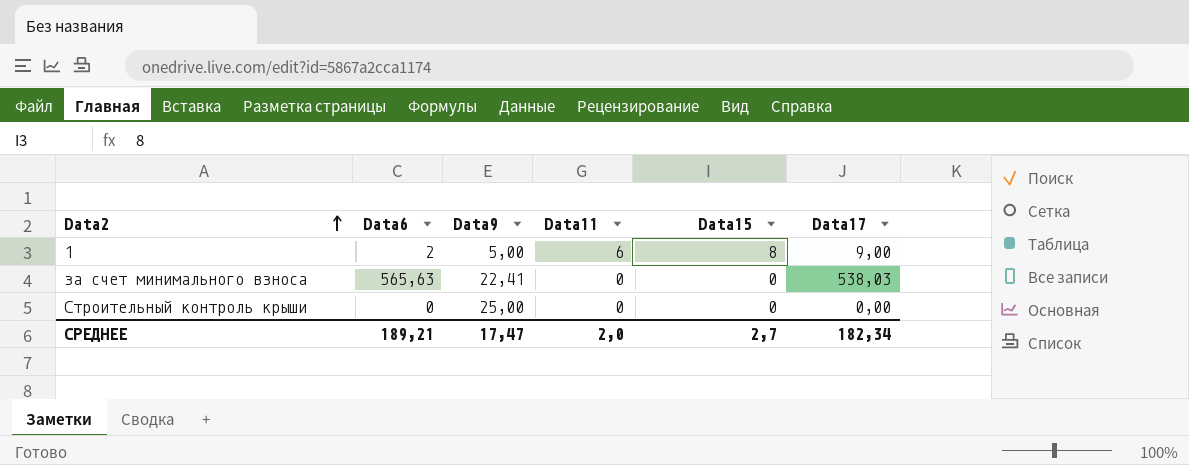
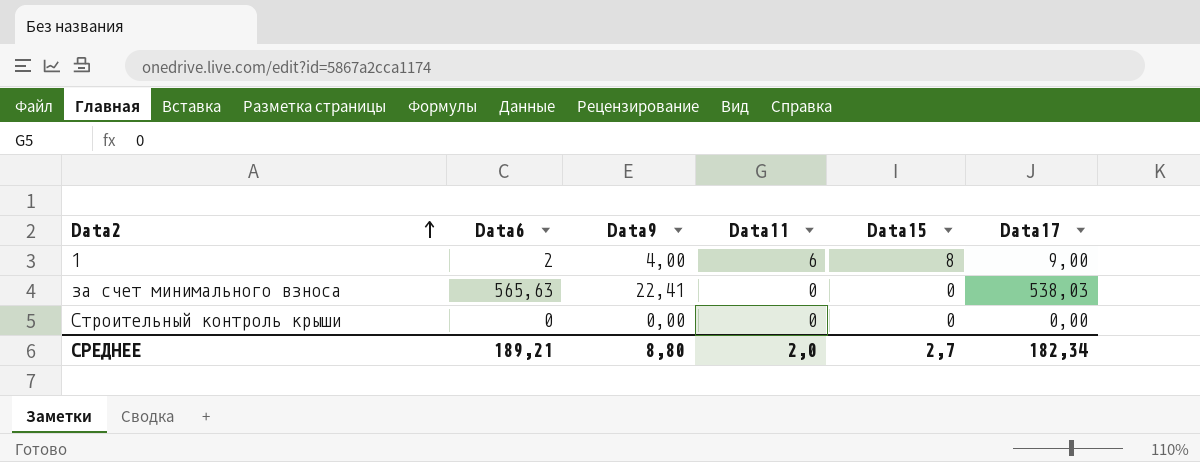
1 | Data9: 5,00 -> 4,00
Строительный контроль крыши | Data9: 25,00 -> 0,00
СРЕДНЕЕ | Data9: 17,47 -> 8,80

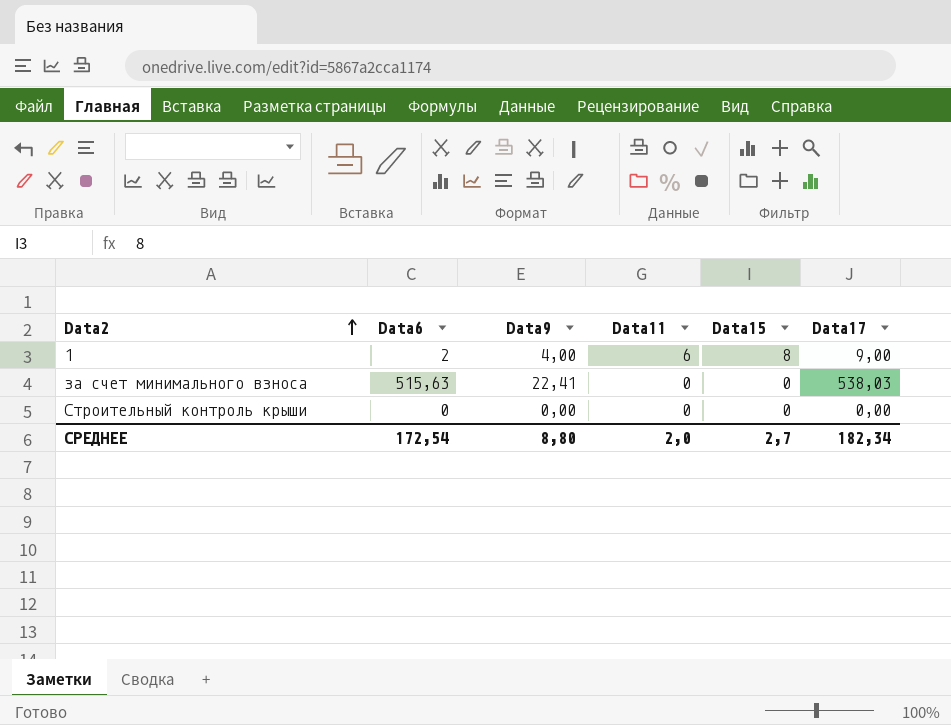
за счет минимального взноса | Data6: 565,63 -> 515,63
СРЕДНЕЕ | Data6: 189,21 -> 172,54

